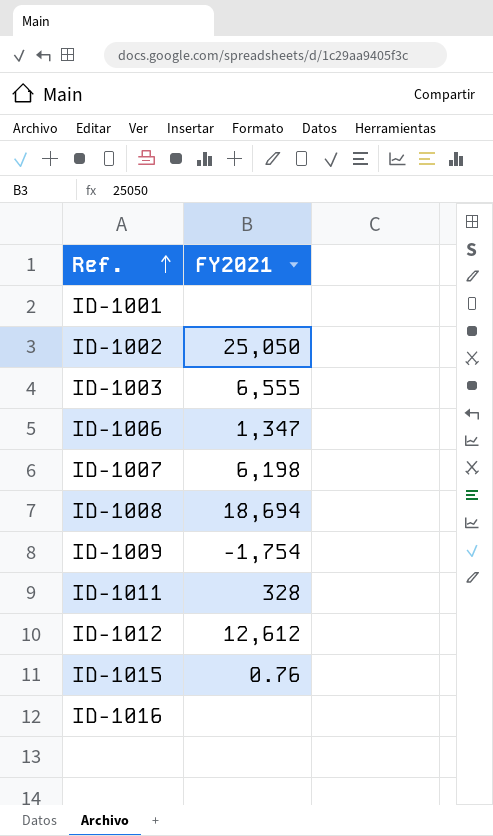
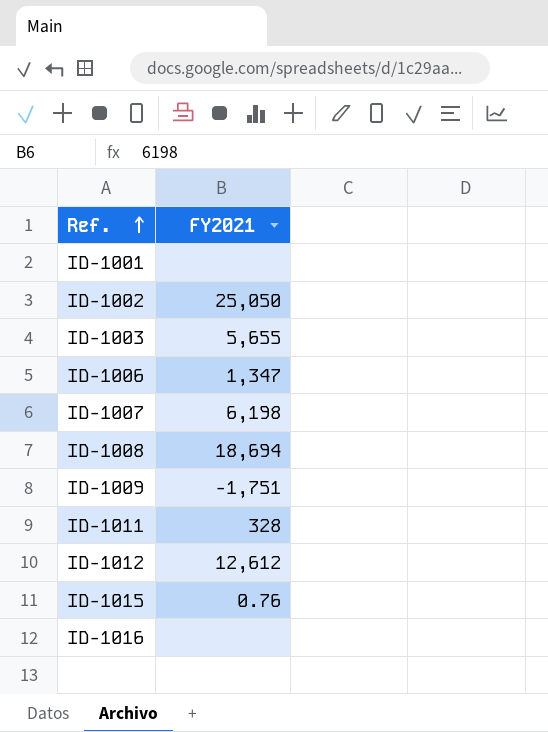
ID-1003 | FY2021: 6,555 -> 5,655
ID-1009 | FY2021: -1,754 -> -1,751

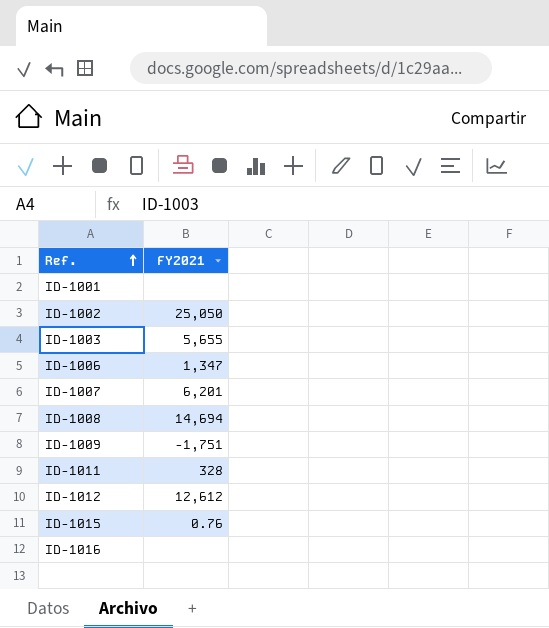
ID-1007 | FY2021: 6,198 -> 6,201
ID-1008 | FY2021: 18,694 -> 14,694

